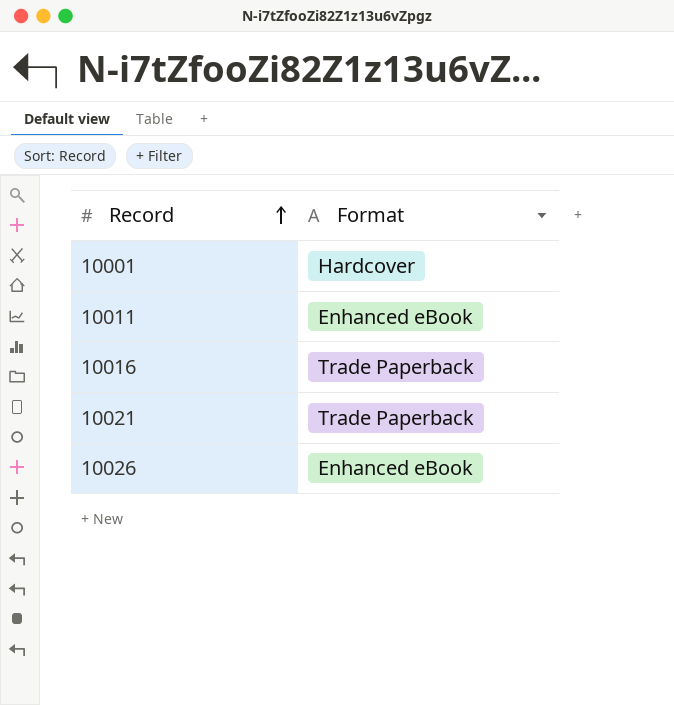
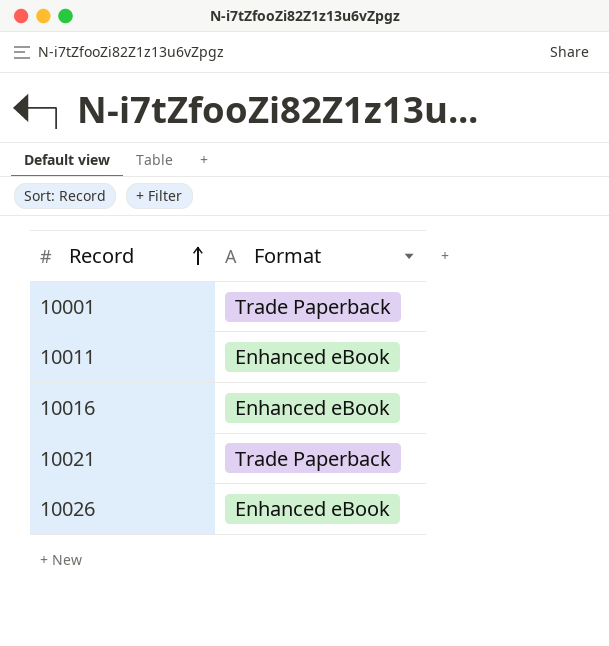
10001 | Format: Hardcover -> Trade Paperback
10016 | Format: Trade Paperback -> Enhanced eBook

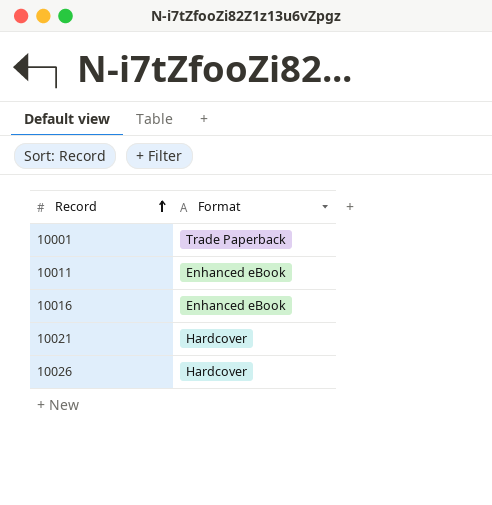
10021 | Format: Trade Paperback -> Hardcover
10026 | Format: Enhanced eBook -> Hardcover

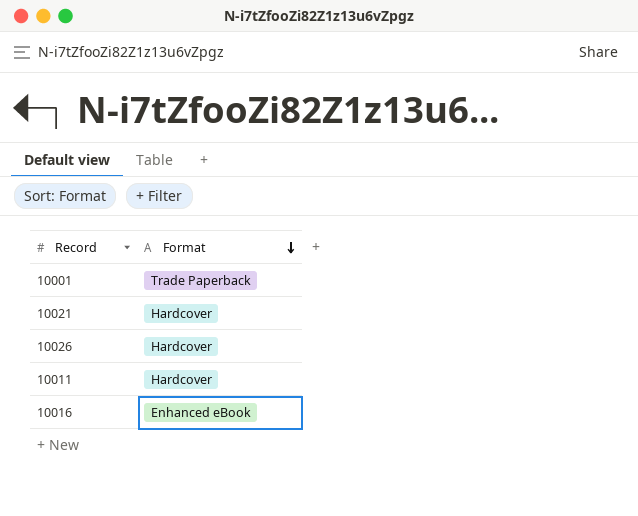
row order: Record ascending -> Format descending
10011 | Format: Enhanced eBook -> Hardcover

